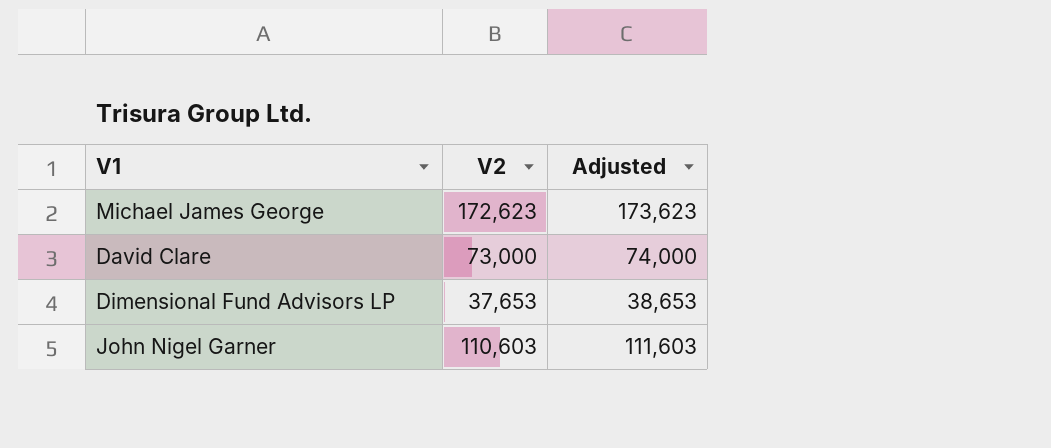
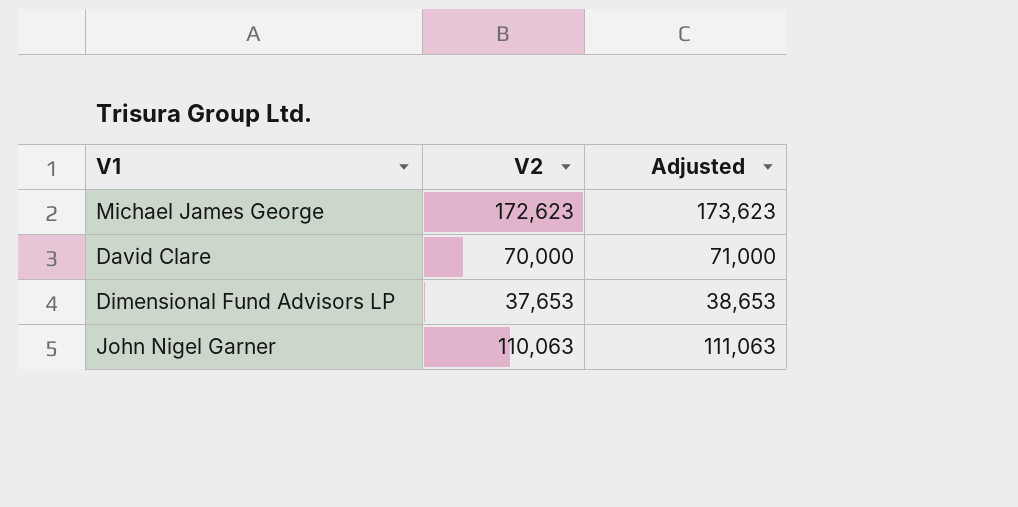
David Clare | V2: 73,000 -> 70,000
David Clare | Adjusted: 74,000 -> 71,000
John Nigel Garner | V2: 110,603 -> 110,063
John Nigel Garner | Adjusted: 111,603 -> 111,063

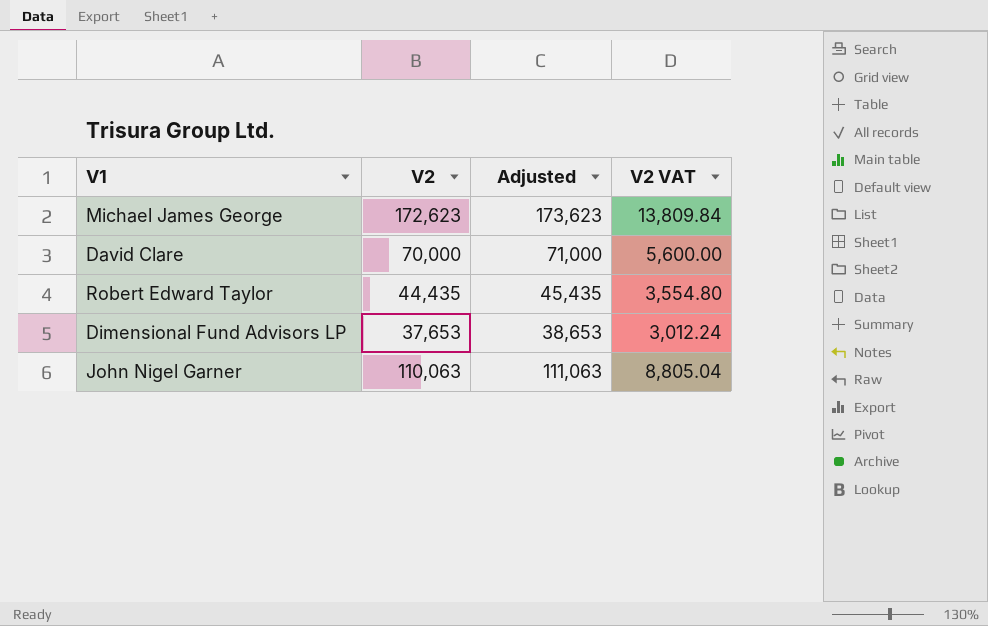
column V2 VAT | formula: none -> [V2] * 0.08
row Robert Edward Taylor: none -> 44,435 | 45,435 | 3,554.80

